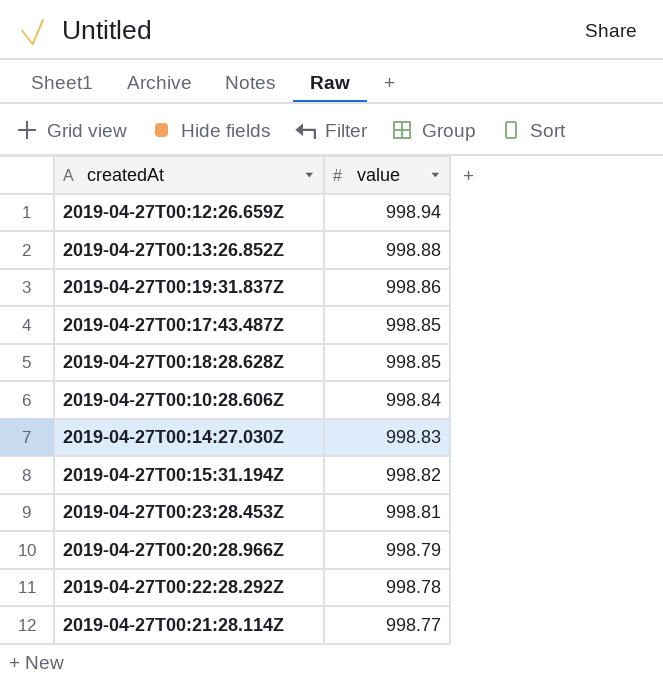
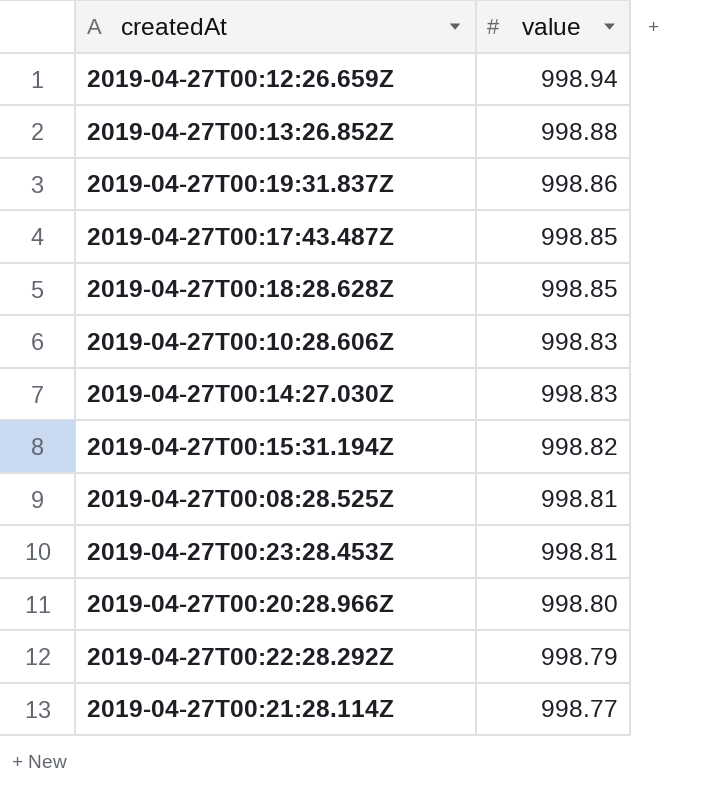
2019-04-27T00:10:28.606Z | value: 998.84 -> 998.83
row 2019-04-27T00:08:28.525Z: none -> 998.81
2019-04-27T00:20:28.966Z | value: 998.79 -> 998.80
2019-04-27T00:22:28.292Z | value: 998.78 -> 998.79

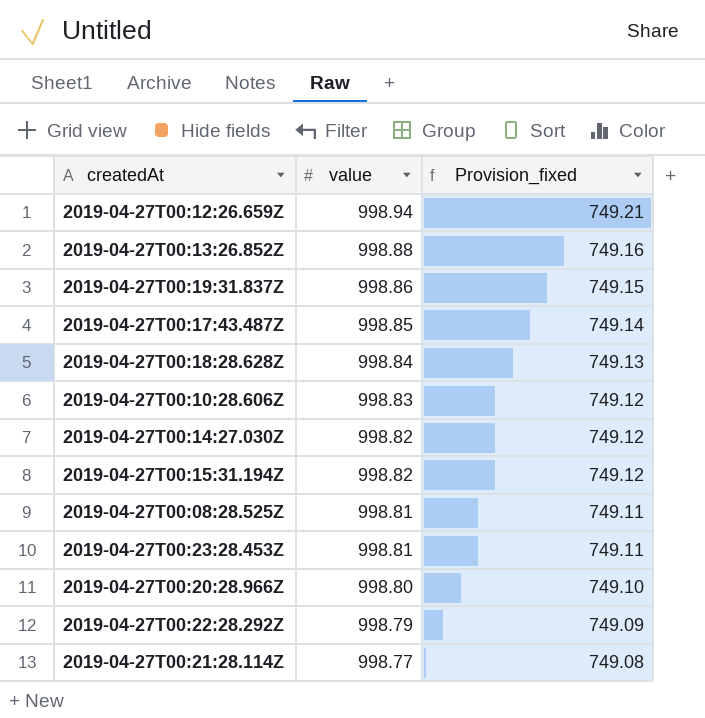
column Provision_fixed | formula: none -> [value] * 0.75
2019-04-27T00:18:28.628Z | value: 998.85 -> 998.84
2019-04-27T00:14:27.030Z | value: 998.83 -> 998.82

